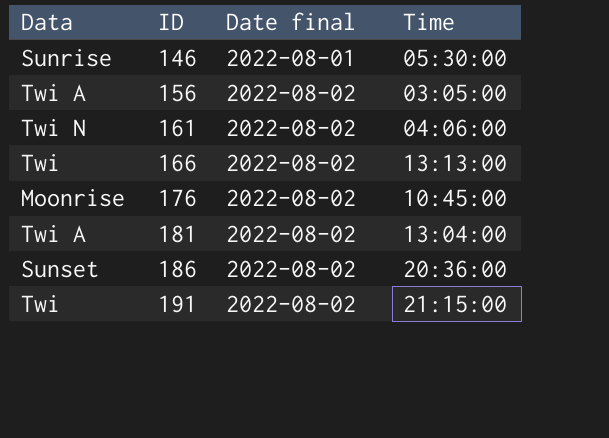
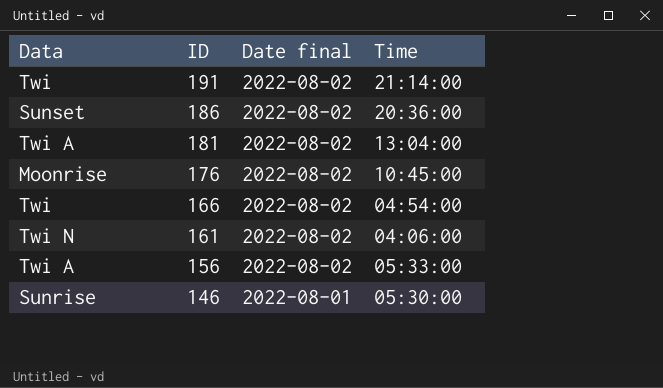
row order: ID ascending -> ID descending
191 | Time: 21:15:00 -> 21:14:00
166 | Time: 13:13:00 -> 04:54:00
156 | Time: 03:05:00 -> 05:33:00

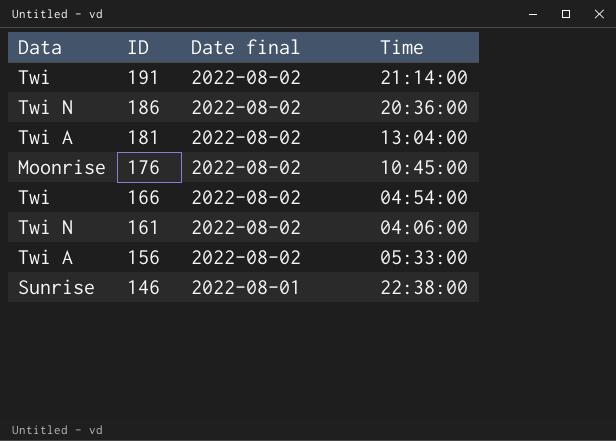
186 | Data: Sunset -> Twi N
146 | Time: 05:30:00 -> 22:38:00

